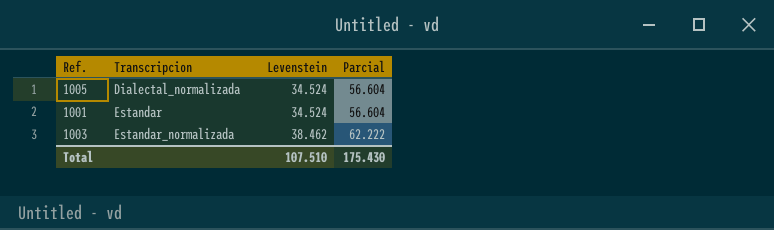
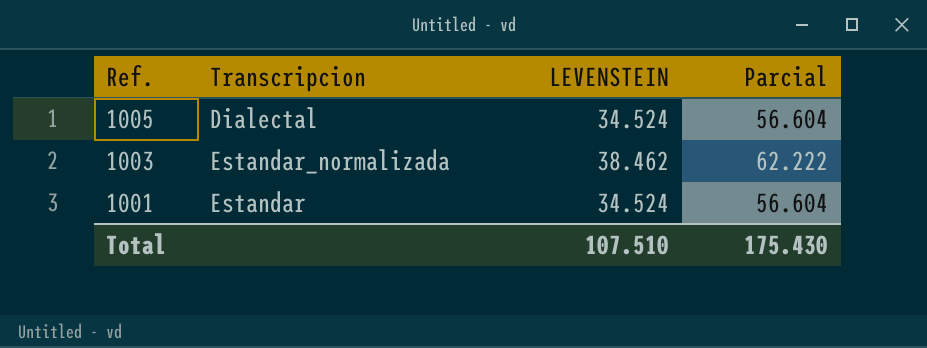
row order: Transcripcion ascending -> Ref. descending
column name: Levenstein -> LEVENSTEIN
1005 | Transcripcion: Dialectal_normalizada -> Dialectal

